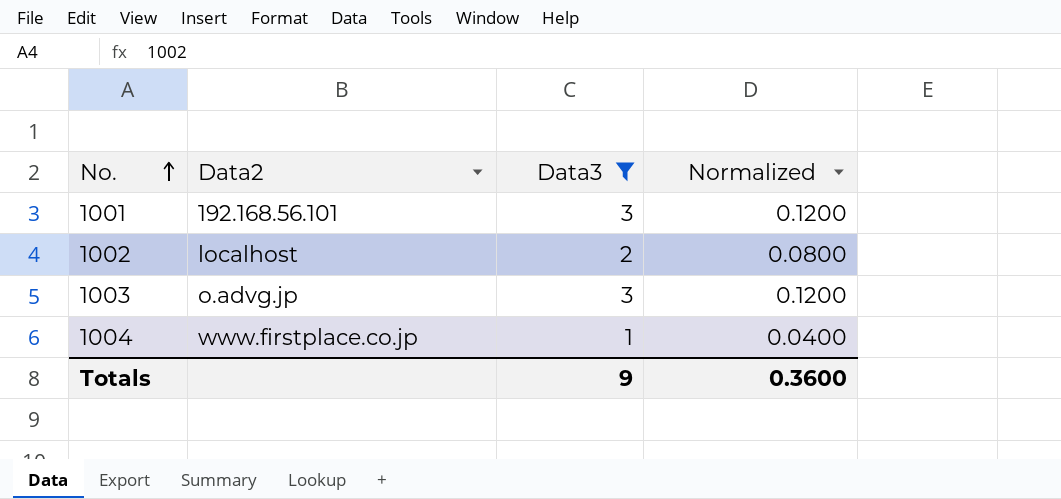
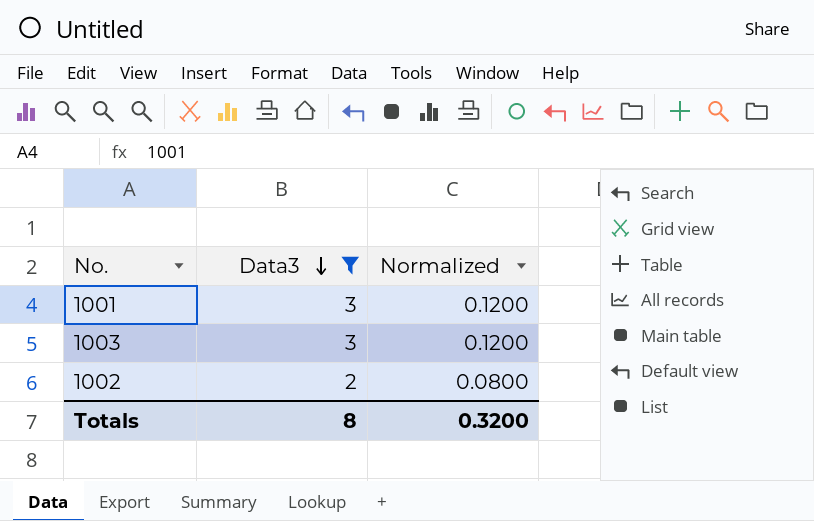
row order: No. ascending -> Data3 descending
column Data2 | position: 2 -> none
row 1004: www.firstplace.co.jp | 1 | 0.0400 -> none
Totals | Data3: 9 -> 8
Totals | Normalized: 0.3600 -> 0.3200

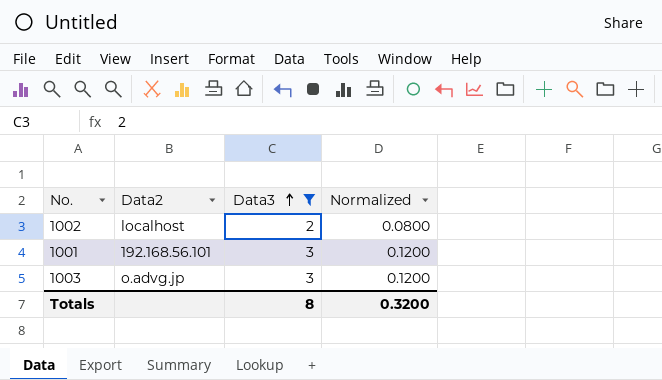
row order: Data3 descending -> Data3 ascending
column Data2 | position: none -> 2

